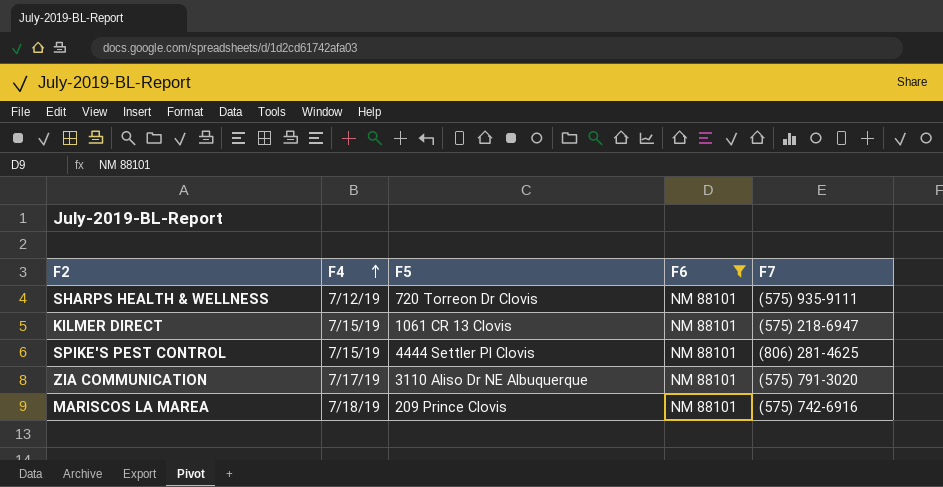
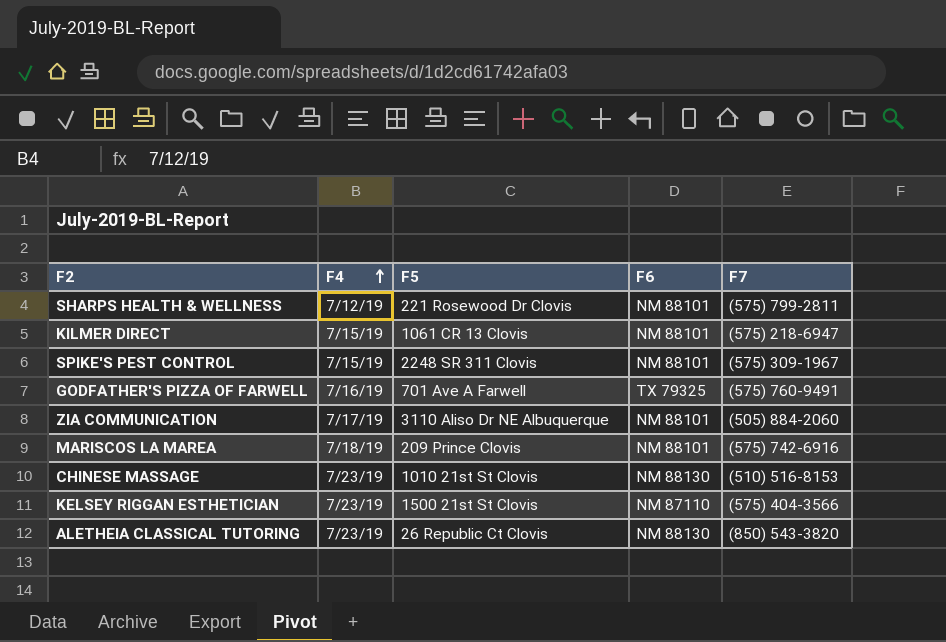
filter: F6 = NM 88101 -> none
SHARPS HEALTH & WELLNESS | F5: 720 Torreon Dr Clovis -> 221 Rosewood Dr Clovis
SHARPS HEALTH & WELLNESS | F7: (575) 935-9111 -> (575) 799-2811
SPIKE'S PEST CONTROL | F5: 4444 Settler Pl Clovis -> 2248 SR 311 Clovis
SPIKE'S PEST CONTROL | F7: (806) 281-4625 -> (575) 309-1967
ZIA COMMUNICATION | F7: (575) 791-3020 -> (505) 884-2060

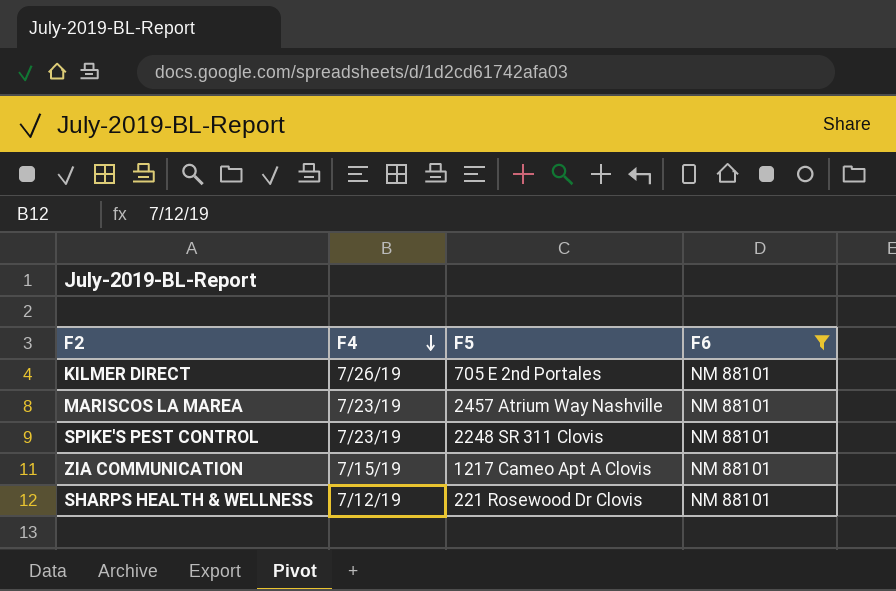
filter: none -> F6 = NM 88101
row order: F4 ascending -> F4 descending
column F7 | position: 5 -> none
KILMER DIRECT | F4: 7/15/19 -> 7/26/19
KILMER DIRECT | F5: 1061 CR 13 Clovis -> 705 E 2nd Portales
MARISCOS LA MAREA | F4: 7/18/19 -> 7/23/19
MARISCOS LA MAREA | F5: 209 Prince Clovis -> 2457 Atrium Way Nashville
SPIKE'S PEST CONTROL | F4: 7/15/19 -> 7/23/19
ZIA COMMUNICATION | F4: 7/17/19 -> 7/15/19
ZIA COMMUNICATION | F5: 3110 Aliso Dr NE Albuquerque -> 1217 Cameo Apt A Clovis

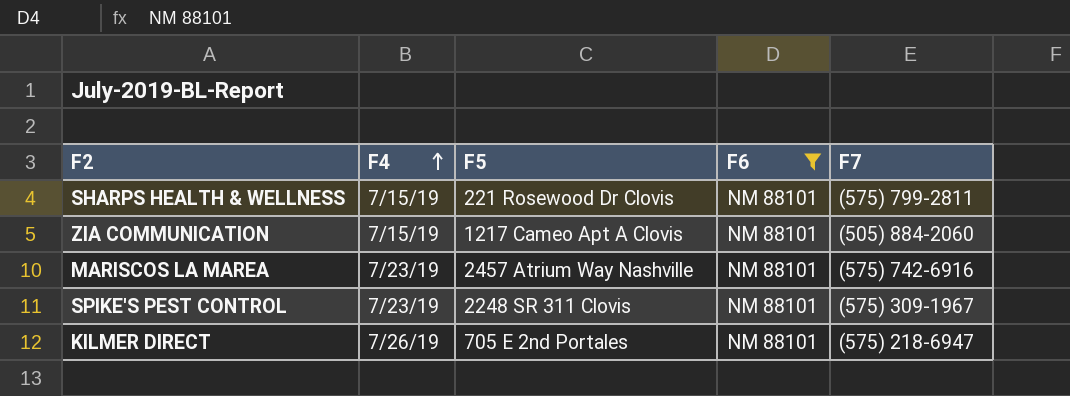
row order: F4 descending -> F4 ascending
column F7 | position: none -> 5
SHARPS HEALTH & WELLNESS | F4: 7/12/19 -> 7/15/19

